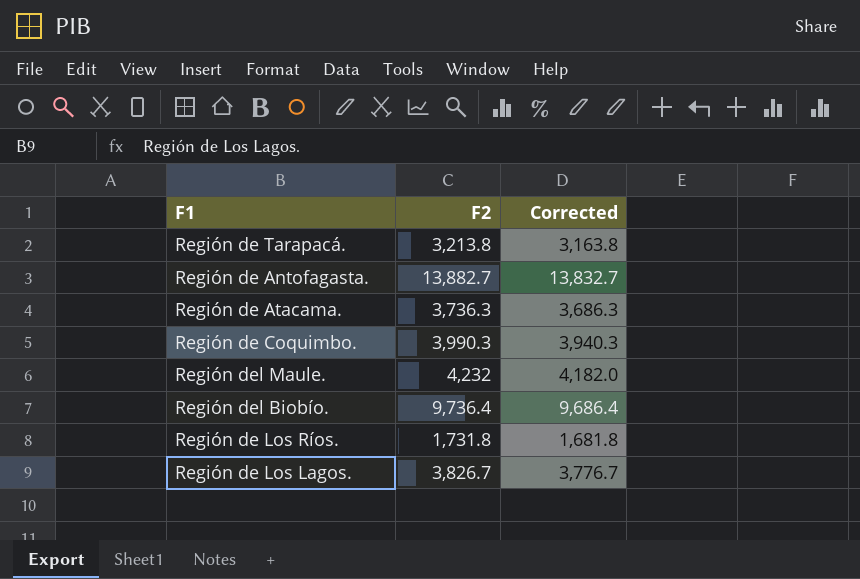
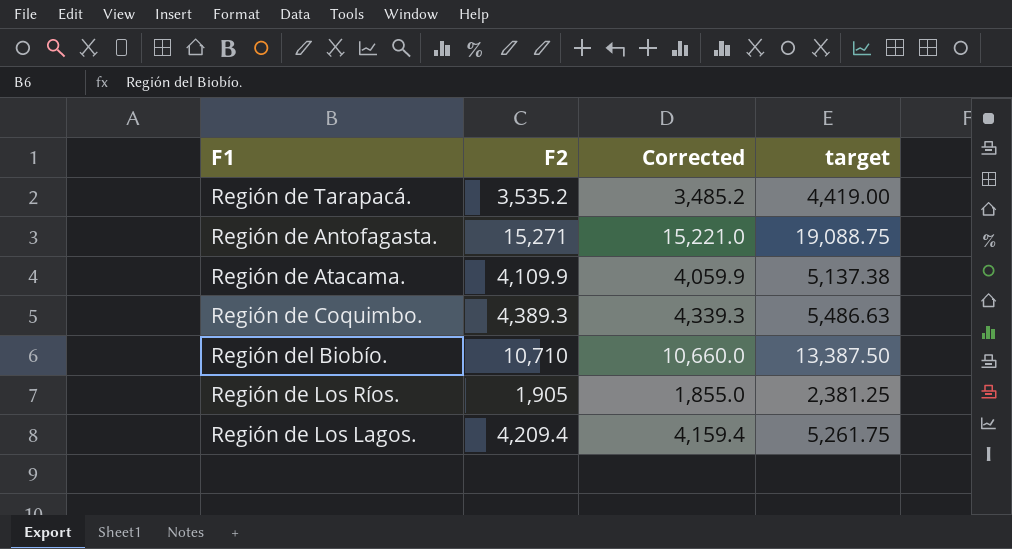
column target | formula: none -> [F2] * 1.25
row Región del Maule.: 4,232 | 4,182.0 -> none
Región de Tarapacá. | F2: 3,213.8 -> 3,535.2
Región de Tarapacá. | Corrected: 3,163.8 -> 3,485.2
Región de Antofagasta. | F2: 13,882.7 -> 15,271
Región de Antofagasta. | Corrected: 13,832.7 -> 15,221.0
Región de Atacama. | F2: 3,736.3 -> 4,109.9
Región de Atacama. | Corrected: 3,686.3 -> 4,059.9
Región de Coquimbo. | F2: 3,990.3 -> 4,389.3
Región de Coquimbo. | Corrected: 3,940.3 -> 4,339.3
Región del Biobío. | F2: 9,736.4 -> 10,710
Región del Biobío. | Corrected: 9,686.4 -> 10,660.0
Región de Los Ríos. | F2: 1,731.8 -> 1,905
Región de Los Ríos. | Corrected: 1,681.8 -> 1,855.0
Región de Los Lagos. | F2: 3,826.7 -> 4,209.4
Región de Los Lagos. | Corrected: 3,776.7 -> 4,159.4

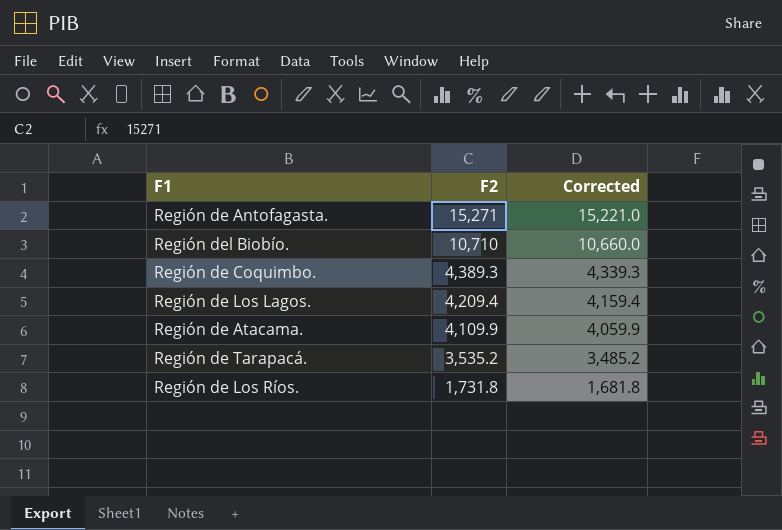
row order: none -> F2 descending
column target | formula: [F2] * 1.25 -> none
Región de Los Ríos. | F2: 1,905 -> 1,731.8
Región de Los Ríos. | Corrected: 1,855.0 -> 1,681.8

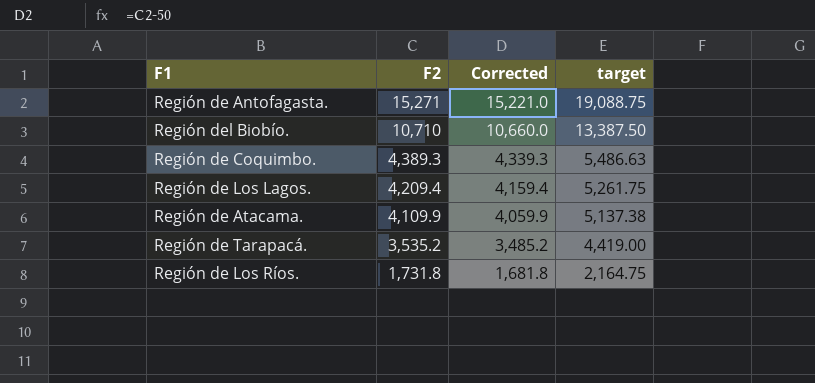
column target | formula: none -> [F2] * 1.25

